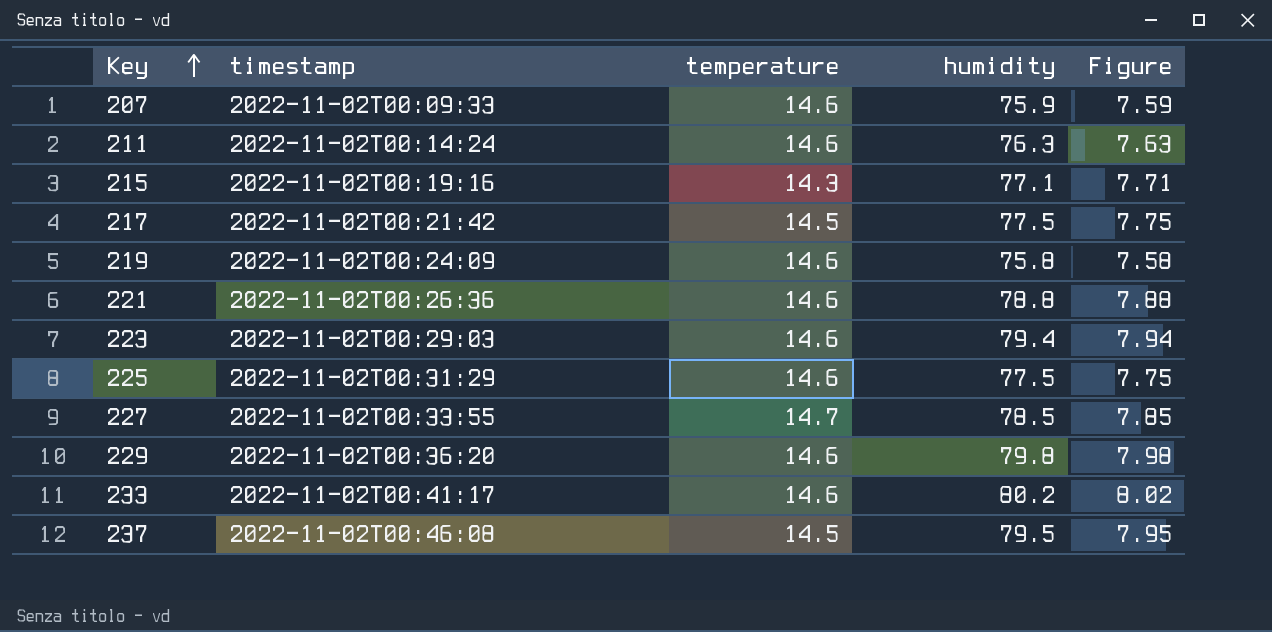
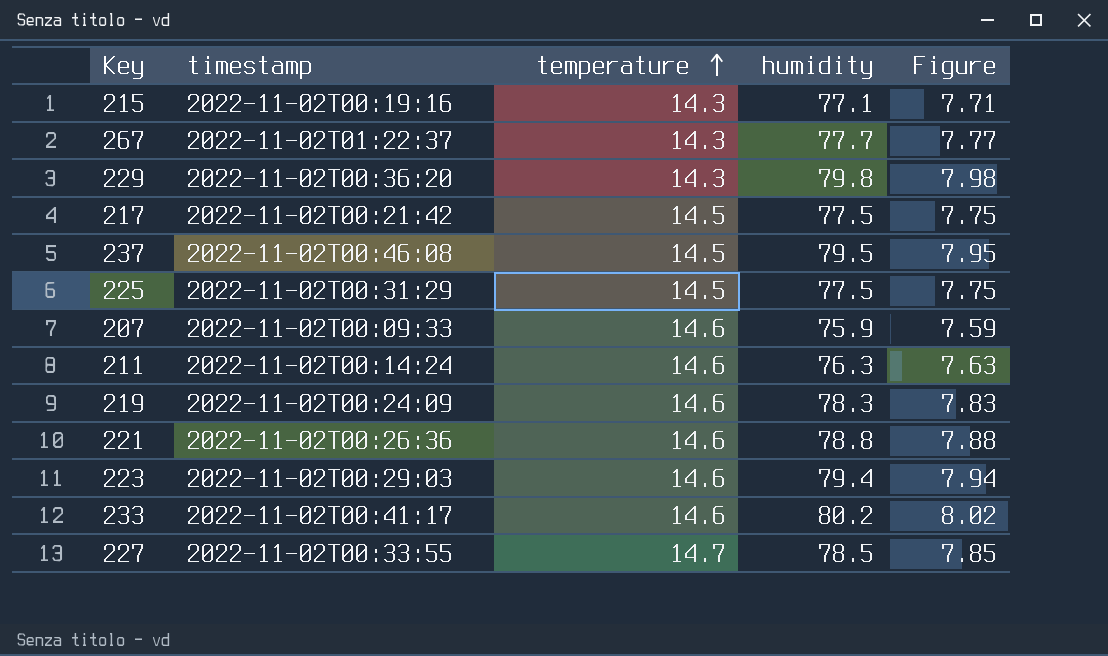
row order: Key ascending -> temperature ascending
row 267: none -> 2022-11-02T01:22:37 | 14.3 | 77.7 | 7.77
229 | temperature: 14.6 -> 14.3
225 | temperature: 14.6 -> 14.5
219 | humidity: 75.8 -> 78.3
219 | Figure: 7.58 -> 7.83

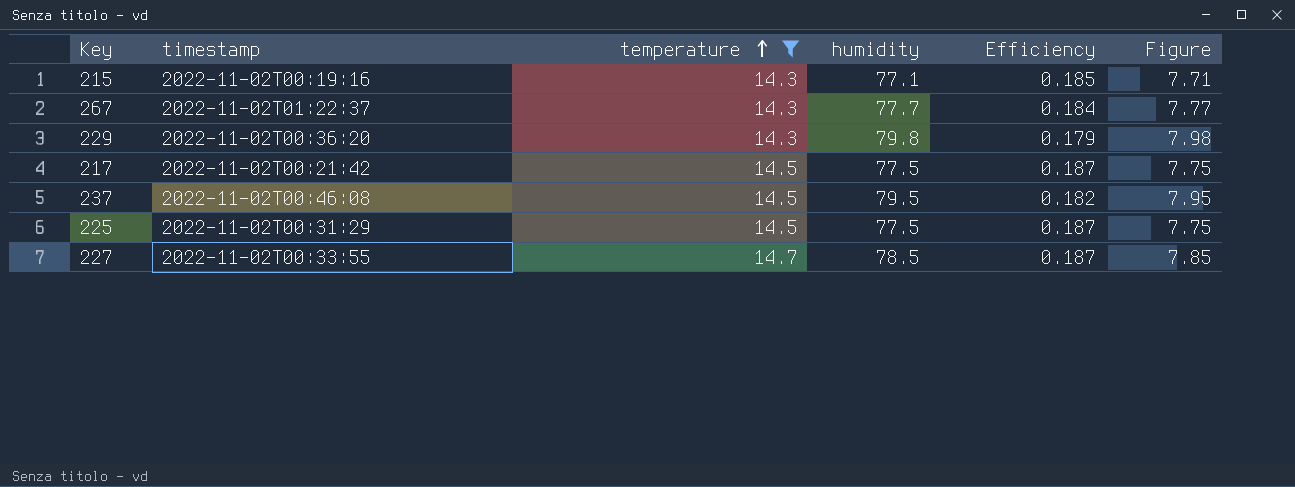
filter: none -> temperature != 14.6
column Efficiency | formula: none -> [temperature] / [humidity]

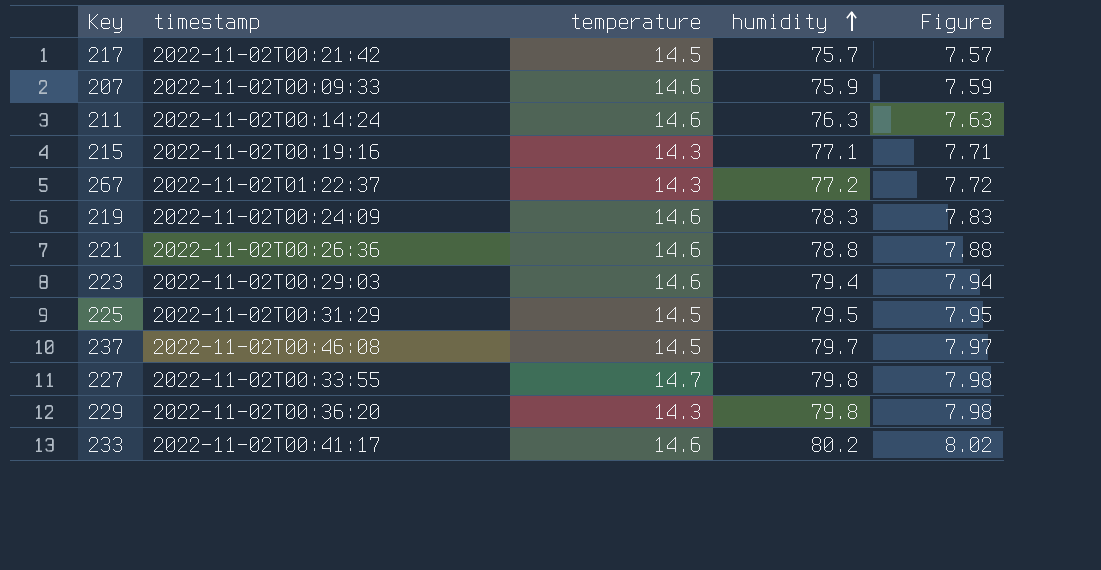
filter: temperature != 14.6 -> none
row order: temperature ascending -> humidity ascending
column Efficiency | formula: [temperature] / [humidity] -> none
217 | humidity: 77.5 -> 75.7
217 | Figure: 7.75 -> 7.57
267 | humidity: 77.7 -> 77.2
267 | Figure: 7.77 -> 7.72
225 | humidity: 77.5 -> 79.5
225 | Figure: 7.75 -> 7.95
237 | humidity: 79.5 -> 79.7
237 | Figure: 7.95 -> 7.97
227 | humidity: 78.5 -> 79.8
227 | Figure: 7.85 -> 7.98

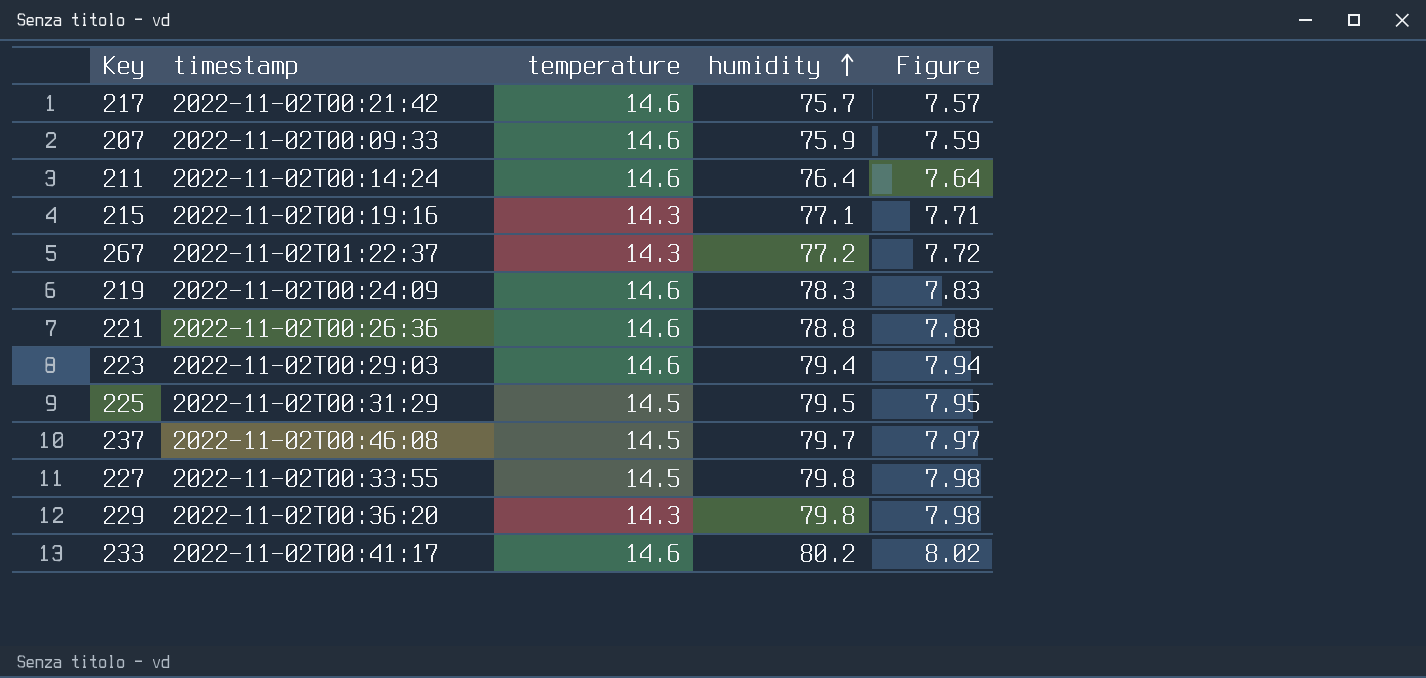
217 | temperature: 14.5 -> 14.6
211 | humidity: 76.3 -> 76.4
211 | Figure: 7.63 -> 7.64
227 | temperature: 14.7 -> 14.5

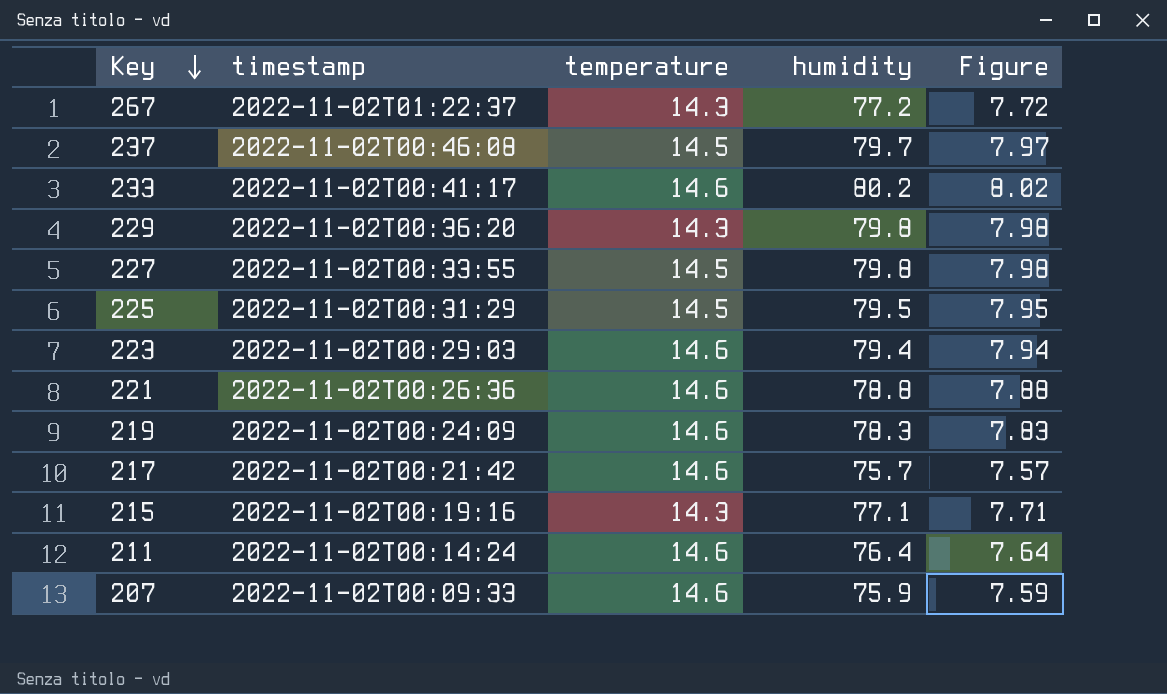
row order: humidity ascending -> Key descending

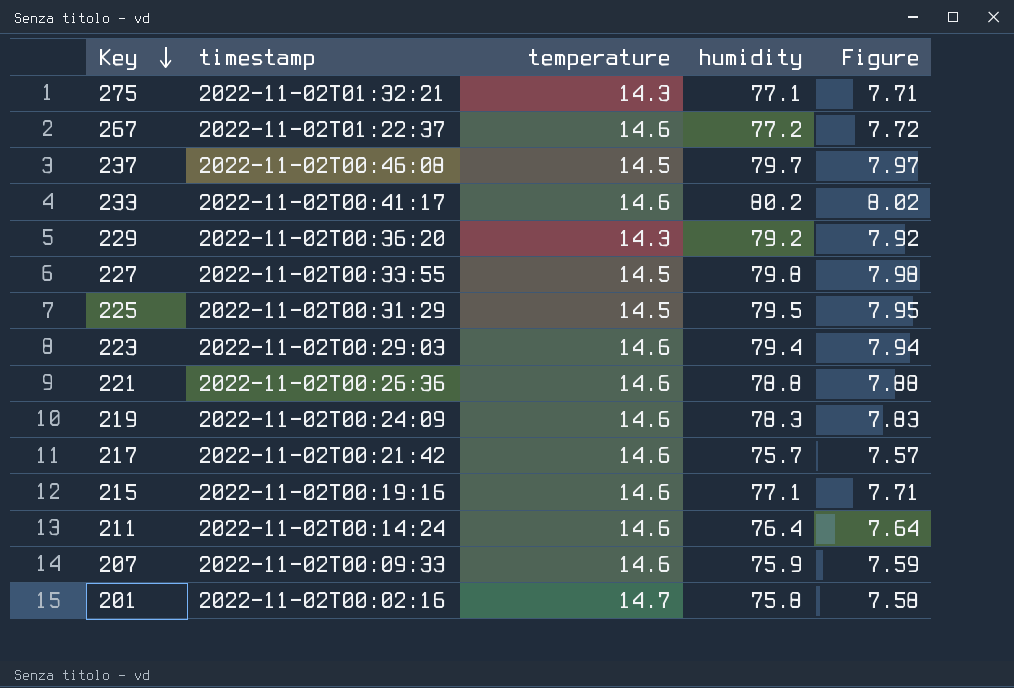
row 275: none -> 2022-11-02T01:32:21 | 14.3 | 77.1 | 7.71
267 | temperature: 14.3 -> 14.6
229 | humidity: 79.8 -> 79.2
229 | Figure: 7.98 -> 7.92
215 | temperature: 14.3 -> 14.6
row 201: none -> 2022-11-02T00:02:16 | 14.7 | 75.8 | 7.58

